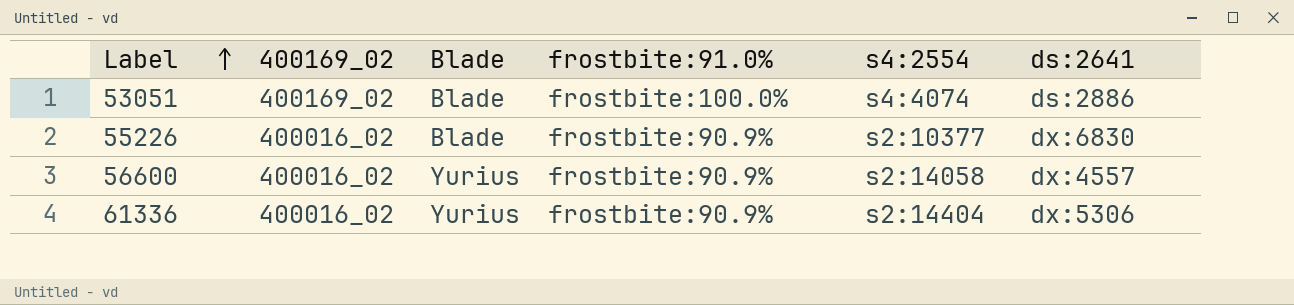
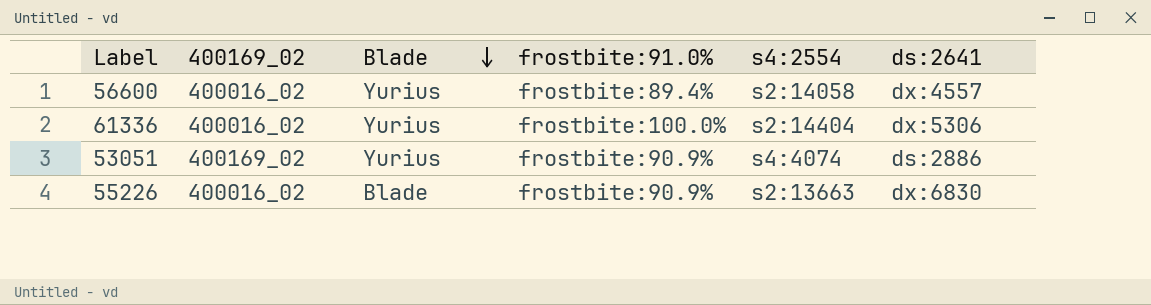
row order: Label ascending -> Blade descending
56600 | frostbite:91.0%: frostbite:90.9% -> frostbite:89.4%
61336 | frostbite:91.0%: frostbite:90.9% -> frostbite:100.0%
53051 | Blade: Blade -> Yurius
53051 | frostbite:91.0%: frostbite:100.0% -> frostbite:90.9%
55226 | s4:2554: s2:10377 -> s2:13663

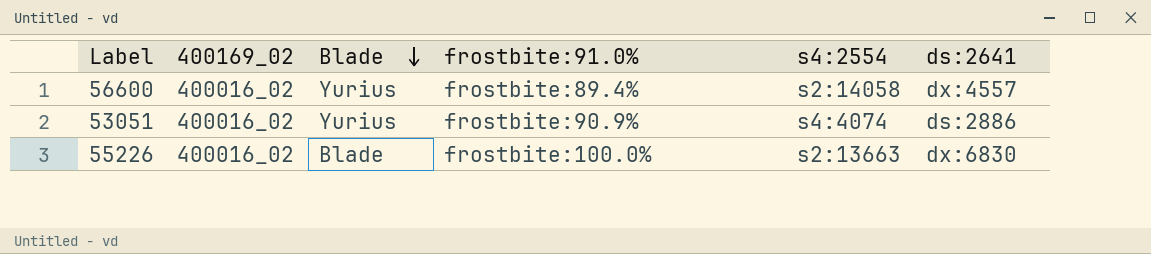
row 61336: 400016_02 | Yurius | frostbite:100.0% | s2:14404 | dx:5306 -> none
53051 | 400169_02: 400169_02 -> 400016_02
55226 | frostbite:91.0%: frostbite:90.9% -> frostbite:100.0%

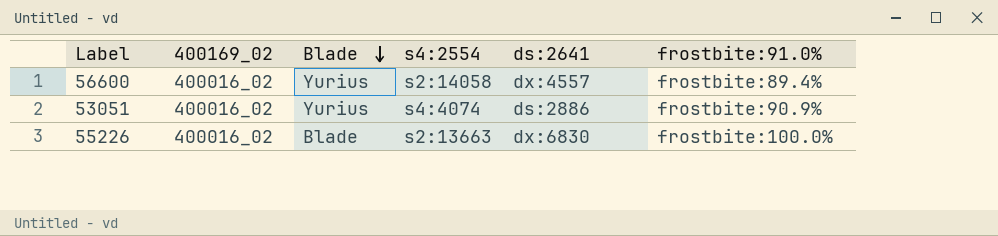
column frostbite:91.0% | position: 4 -> 6

